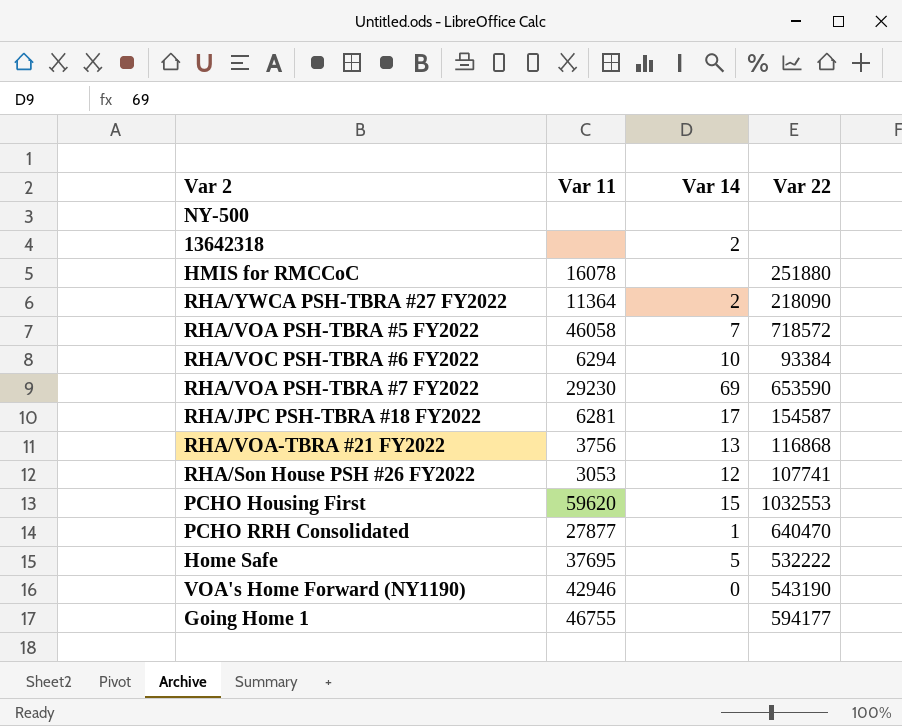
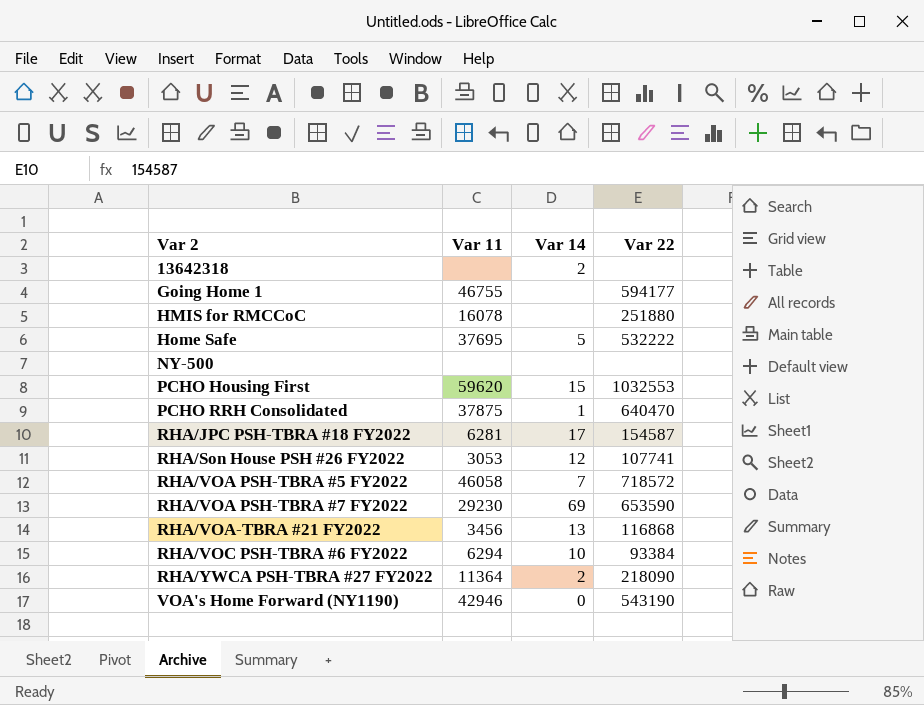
row order: none -> Var 2 ascending
PCHO RRH Consolidated | Var 11: 27877 -> 37875
RHA/VOA-TBRA #21 FY2022 | Var 11: 3756 -> 3456

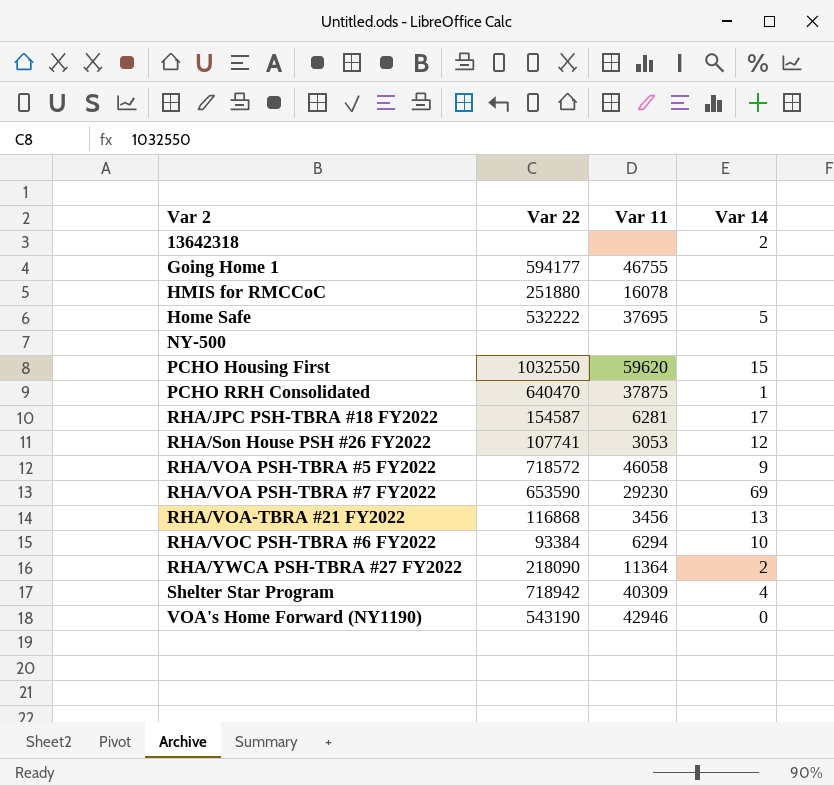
column Var 22 | position: 4 -> 2
PCHO Housing First | Var 22: 1032553 -> 1032550
RHA/VOA PSH-TBRA #5 FY2022 | Var 14: 7 -> 9
row Shelter Star Program: none -> 718942 | 40309 | 4

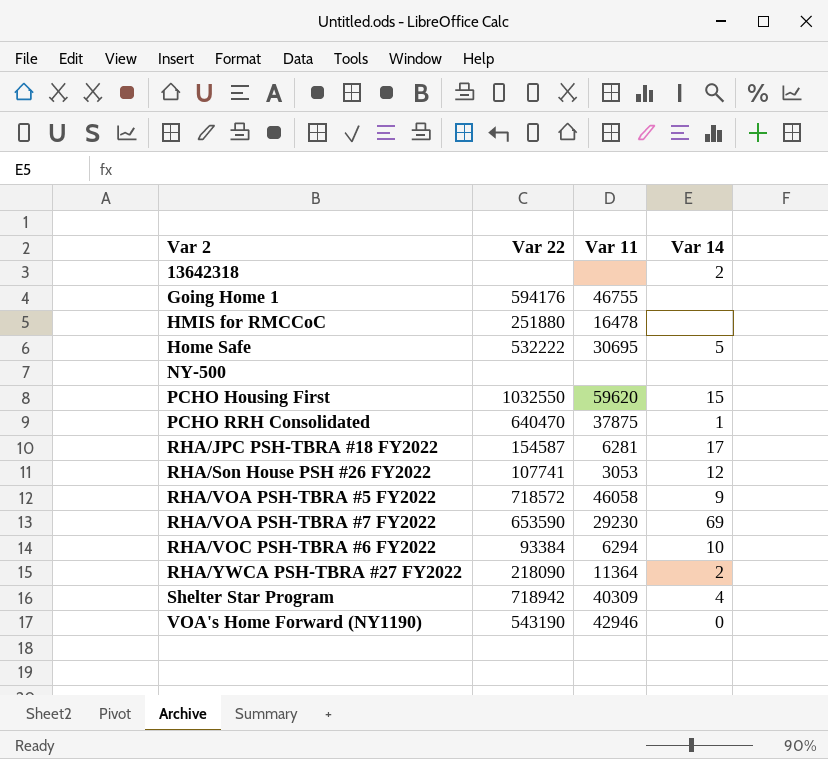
row RHA/VOA-TBRA #21 FY2022: 116868 | 3456 | 13 -> none
Going Home 1 | Var 22: 594177 -> 594176
HMIS for RMCCoC | Var 11: 16078 -> 16478
Home Safe | Var 11: 37695 -> 30695

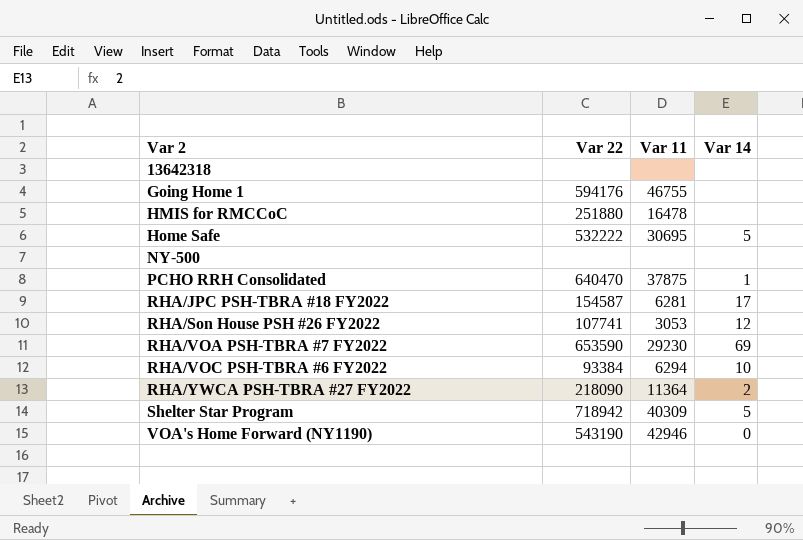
row PCHO Housing First: 1032550 | 59620 | 15 -> none
row RHA/VOA PSH-TBRA #5 FY2022: 718572 | 46058 | 9 -> none
13642318 | Var 14: 2 -> none
Shelter Star Program | Var 14: 4 -> 5

